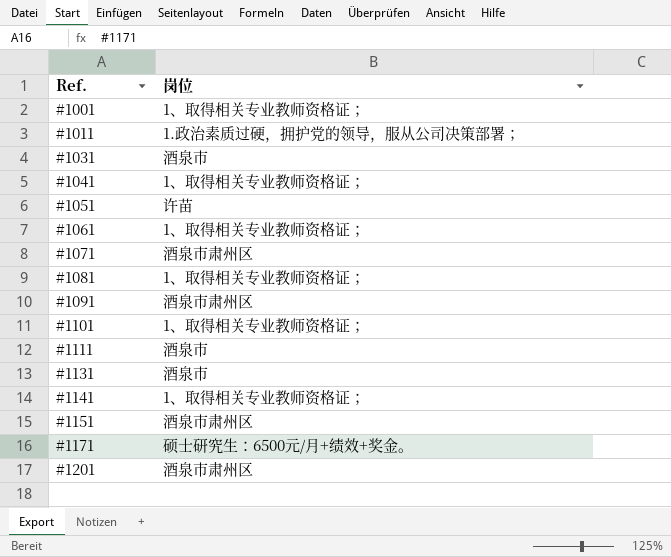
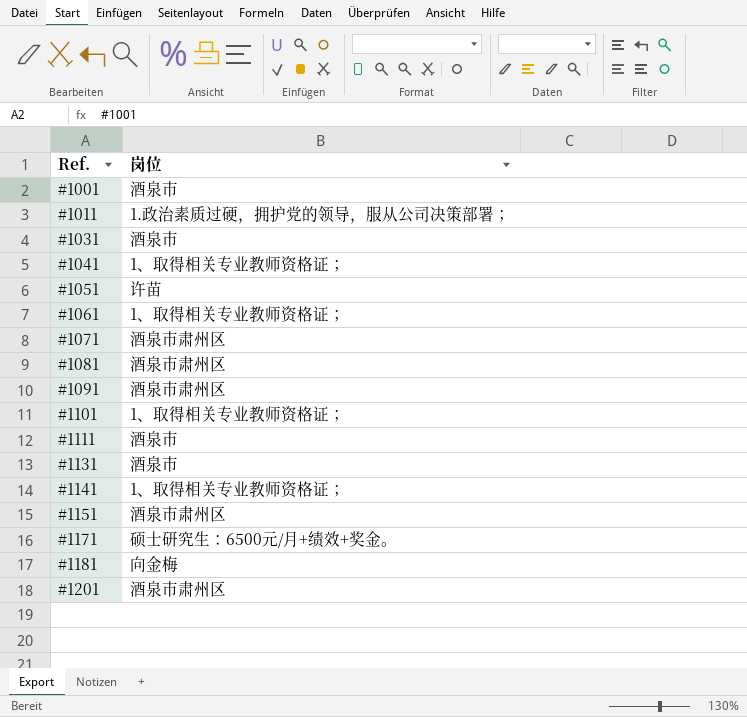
#1001 | 岗位: 1、取得相关专业教师资格证； -> 酒泉市
#1081 | 岗位: 1、取得相关专业教师资格证； -> 酒泉市肃州区
row #1181: none -> 向金梅

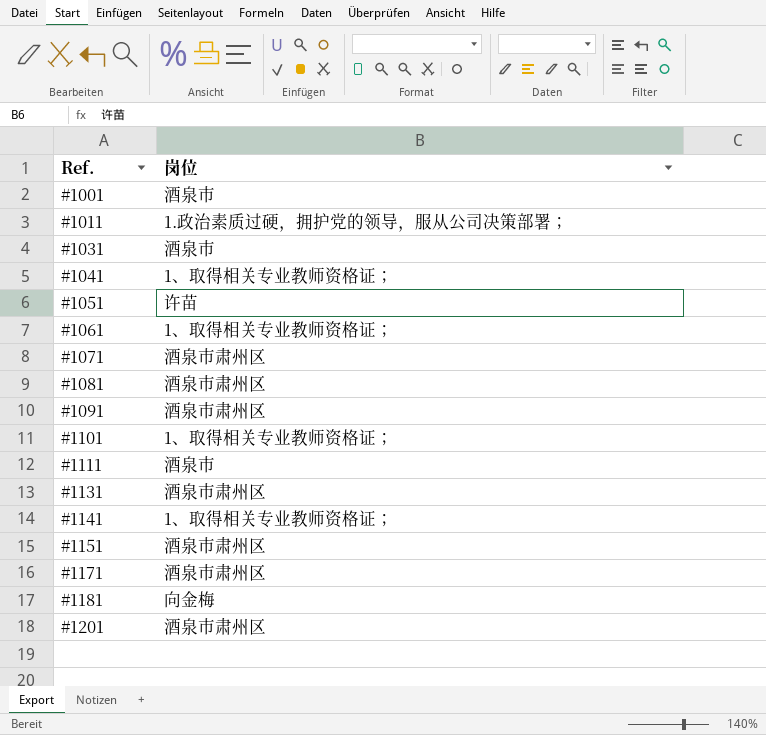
#1131 | 岗位: 酒泉市 -> 酒泉市肃州区
#1171 | 岗位: 硕士研究生：6500元/月+绩效+奖金。 -> 酒泉市肃州区

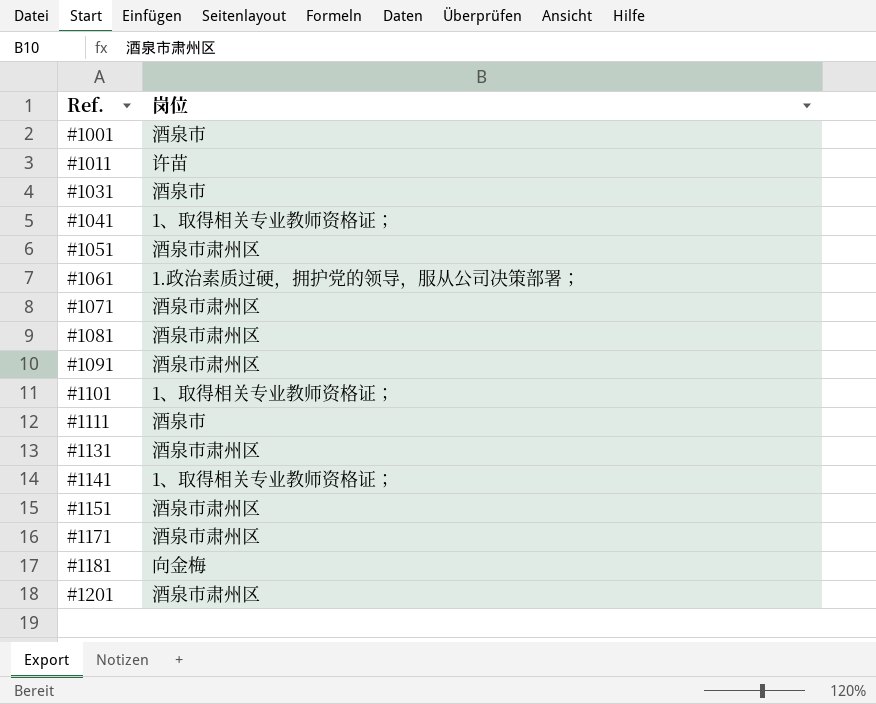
#1011 | 岗位: 1.政治素质过硬，拥护党的领导，服从公司决策部署； -> 许苗
#1051 | 岗位: 许苗 -> 酒泉市肃州区
#1061 | 岗位: 1、取得相关专业教师资格证； -> 1.政治素质过硬，拥护党的领导，服从公司决策部署；

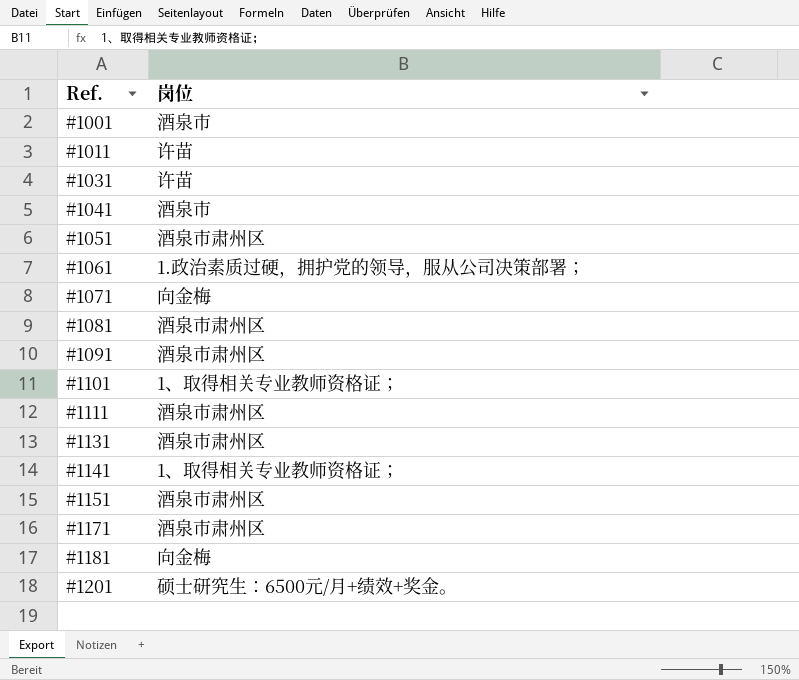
#1031 | 岗位: 酒泉市 -> 许苗
#1041 | 岗位: 1、取得相关专业教师资格证； -> 酒泉市
#1071 | 岗位: 酒泉市肃州区 -> 向金梅
#1111 | 岗位: 酒泉市 -> 酒泉市肃州区
#1201 | 岗位: 酒泉市肃州区 -> 硕士研究生：6500元/月+绩效+奖金。

